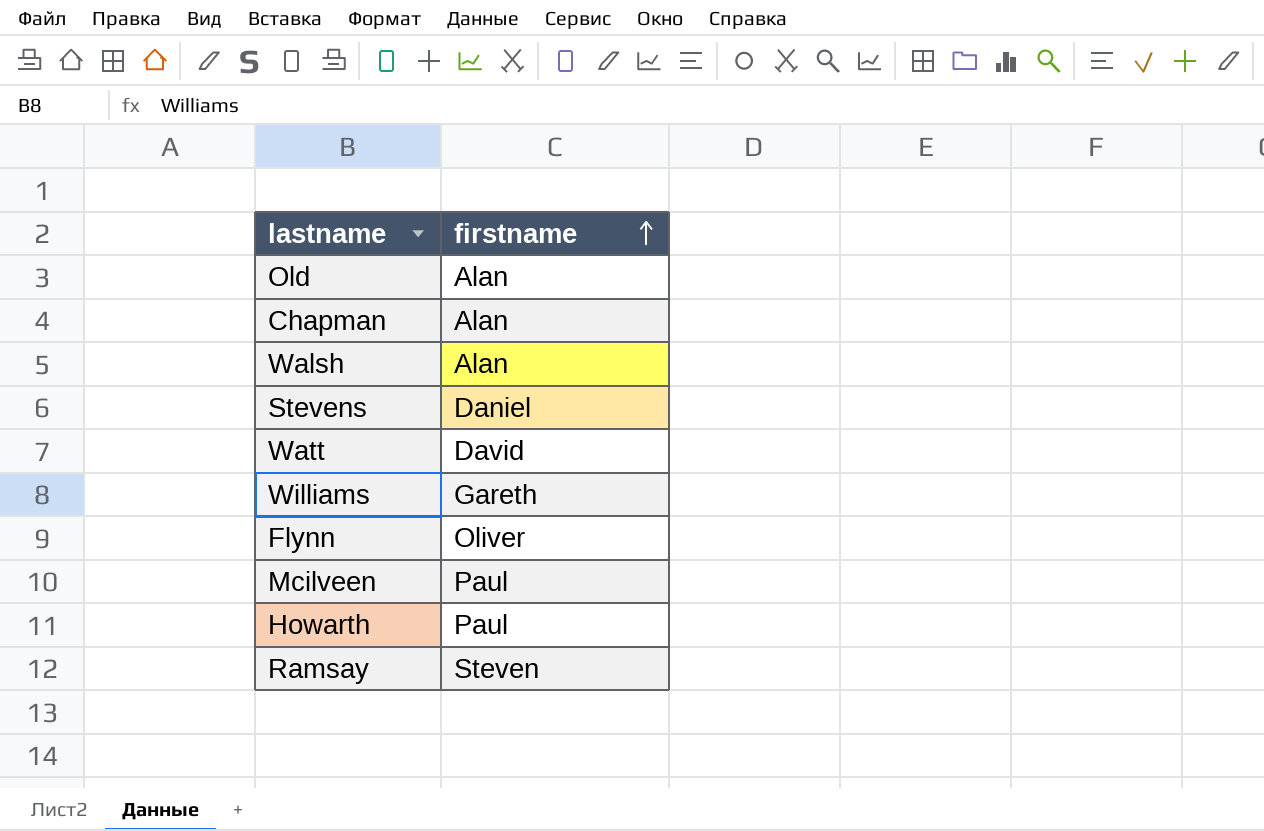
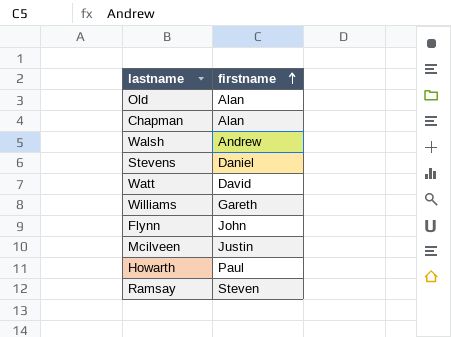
Walsh | firstname: Alan -> Andrew
Flynn | firstname: Oliver -> John
Mcilveen | firstname: Paul -> Justin

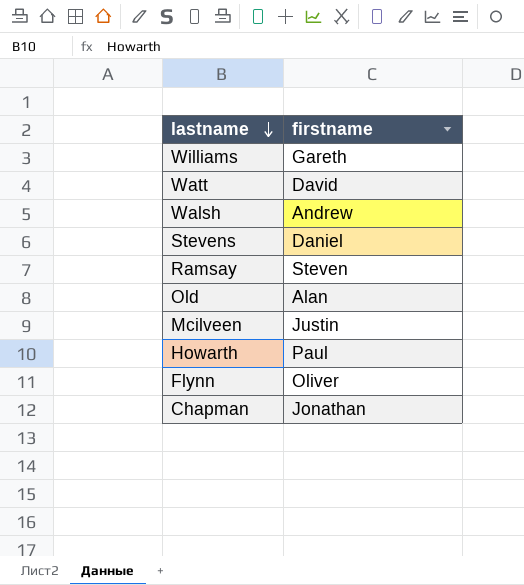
row order: firstname ascending -> lastname descending
Flynn | firstname: John -> Oliver
Chapman | firstname: Alan -> Jonathan

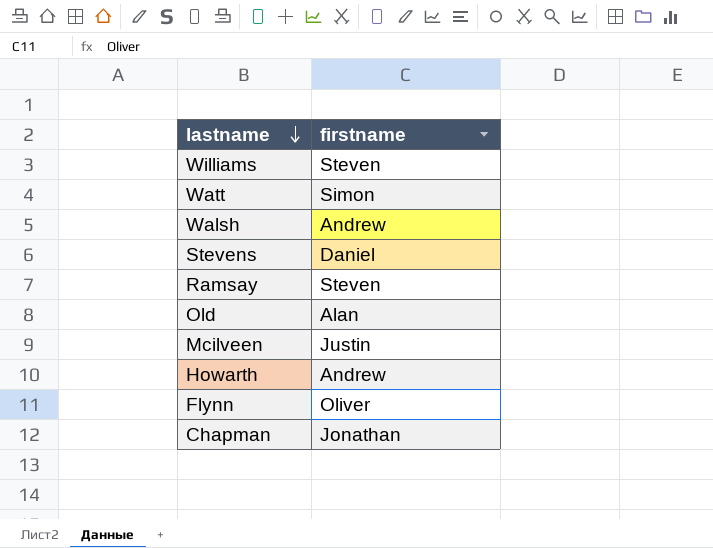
Williams | firstname: Gareth -> Steven
Watt | firstname: David -> Simon
Howarth | firstname: Paul -> Andrew

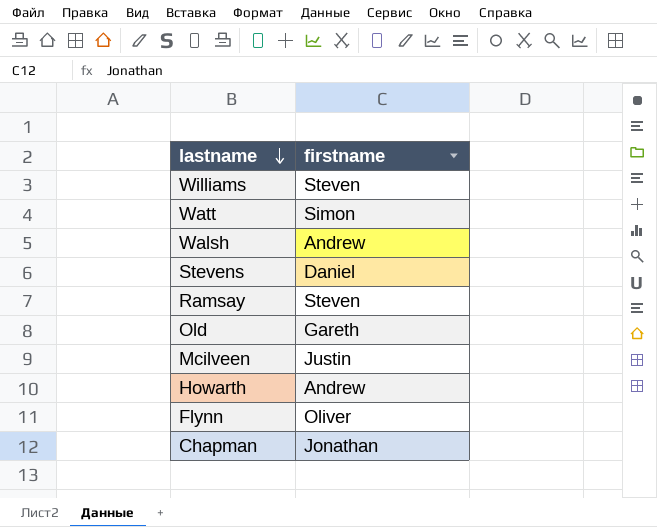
Old | firstname: Alan -> Gareth

